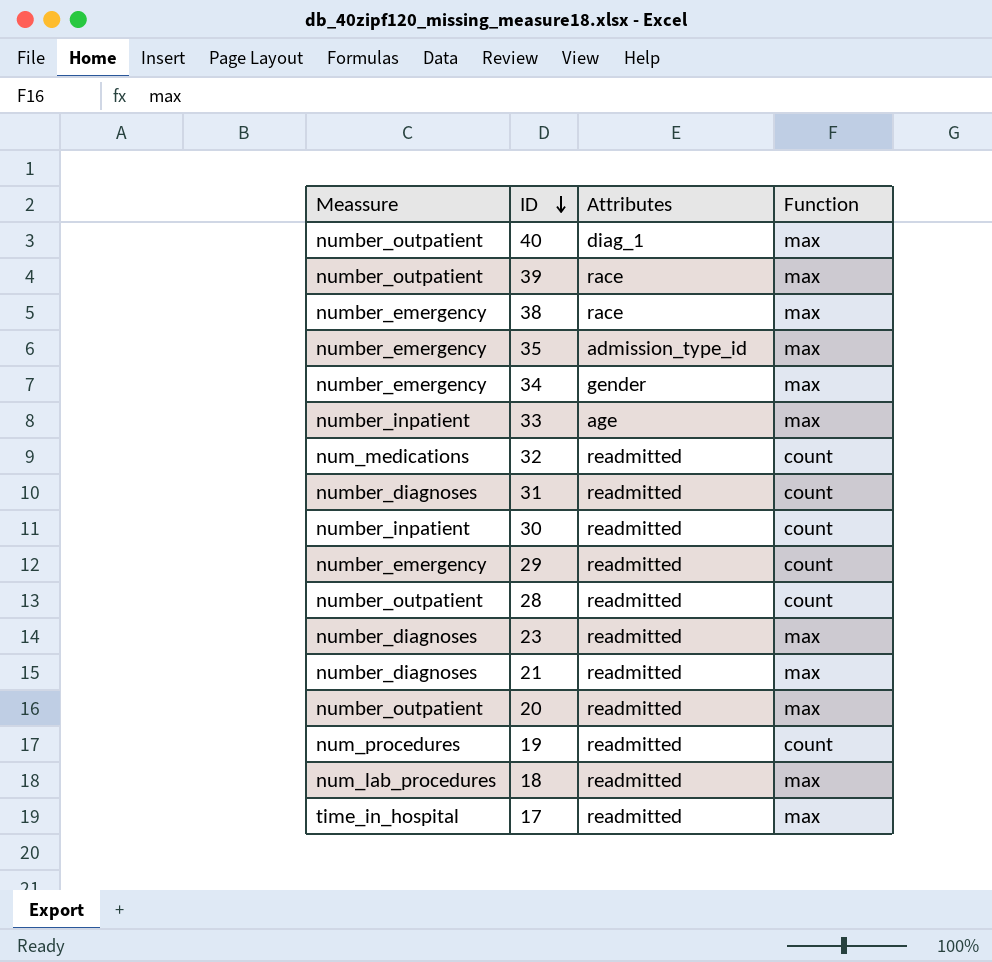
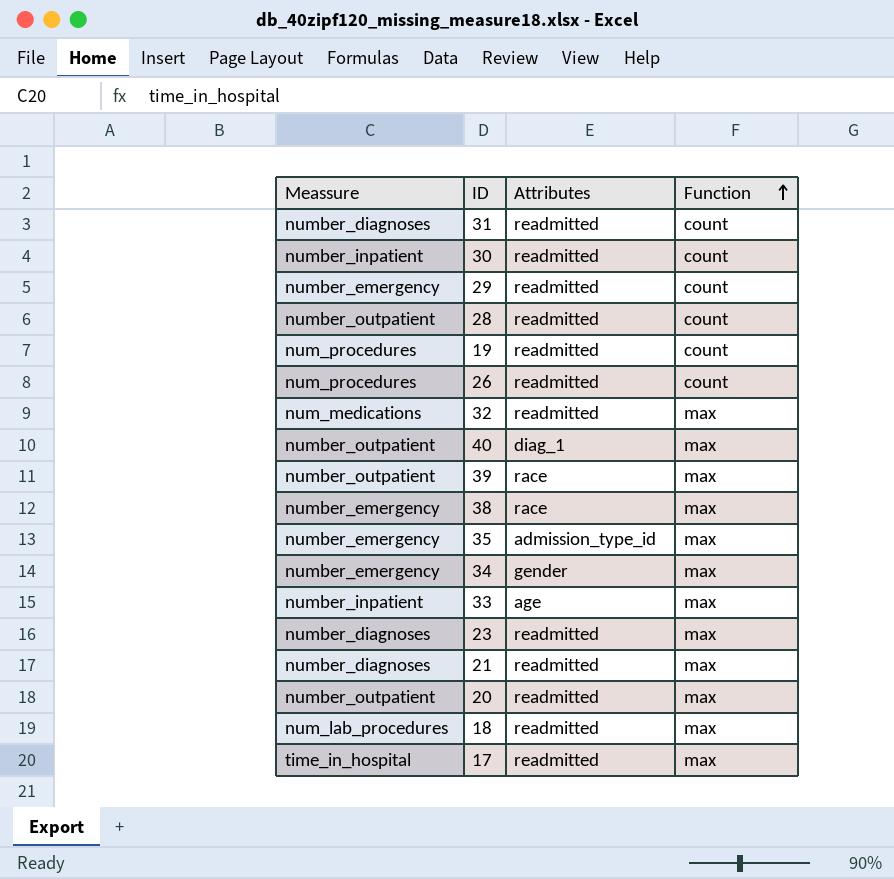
row order: ID descending -> Function ascending
row 26: none -> num_procedures | readmitted | count
32 | Function: count -> max

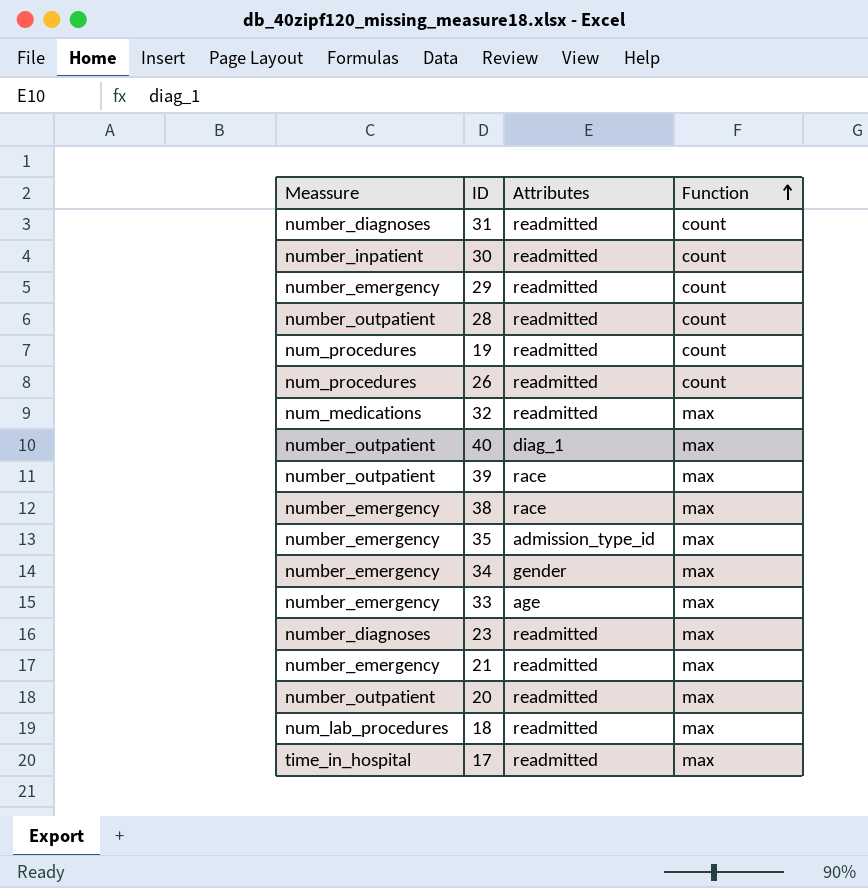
33 | Meassure: number_inpatient -> number_emergency
21 | Meassure: number_diagnoses -> number_emergency

